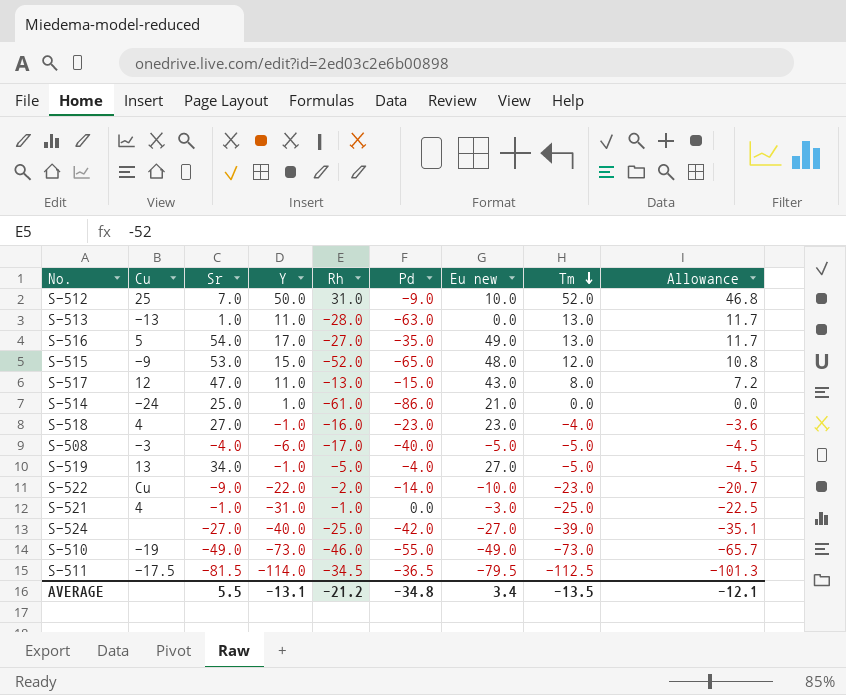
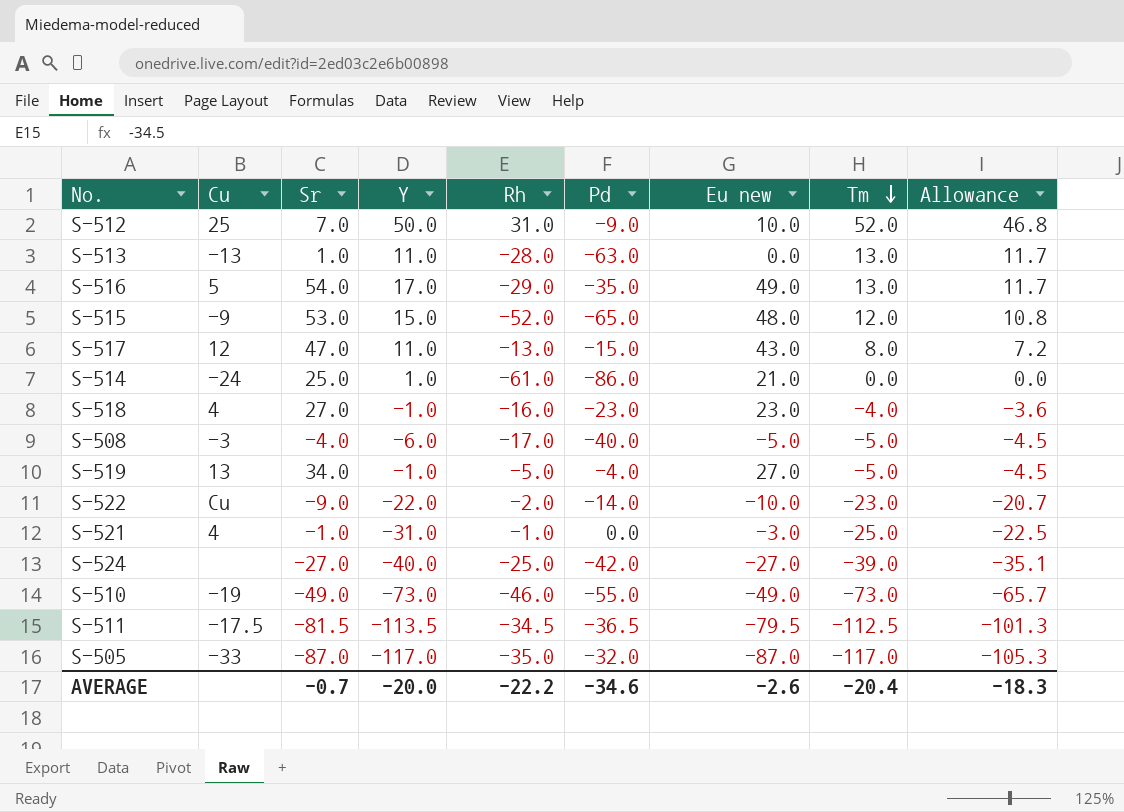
S-516 | Rh: -27.0 -> -29.0
S-511 | Y: -114.0 -> -113.5
row S-505: none -> -33 | -87.0 | -117.0 | -35.0 | -32.0 | -87.0 | -117.0 | -105.3
AVERAGE | Sr: 5.5 -> -0.7
AVERAGE | Y: -13.1 -> -20.0
AVERAGE | Rh: -21.2 -> -22.2
AVERAGE | Pd: -34.8 -> -34.6
AVERAGE | Eu new: 3.4 -> -2.6
AVERAGE | Tm: -13.5 -> -20.4
AVERAGE | Allowance: -12.1 -> -18.3

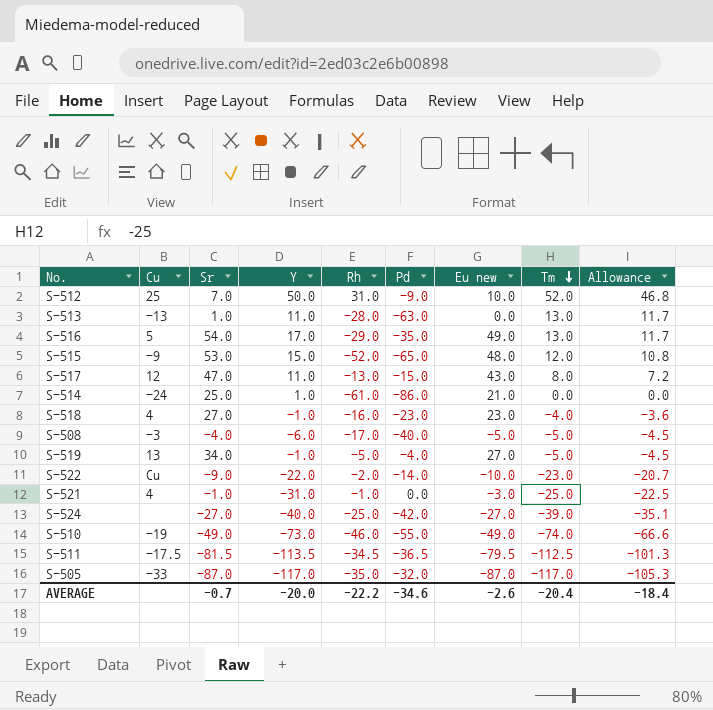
S-510 | Tm: -73.0 -> -74.0
S-510 | Allowance: -65.7 -> -66.6
AVERAGE | Allowance: -18.3 -> -18.4

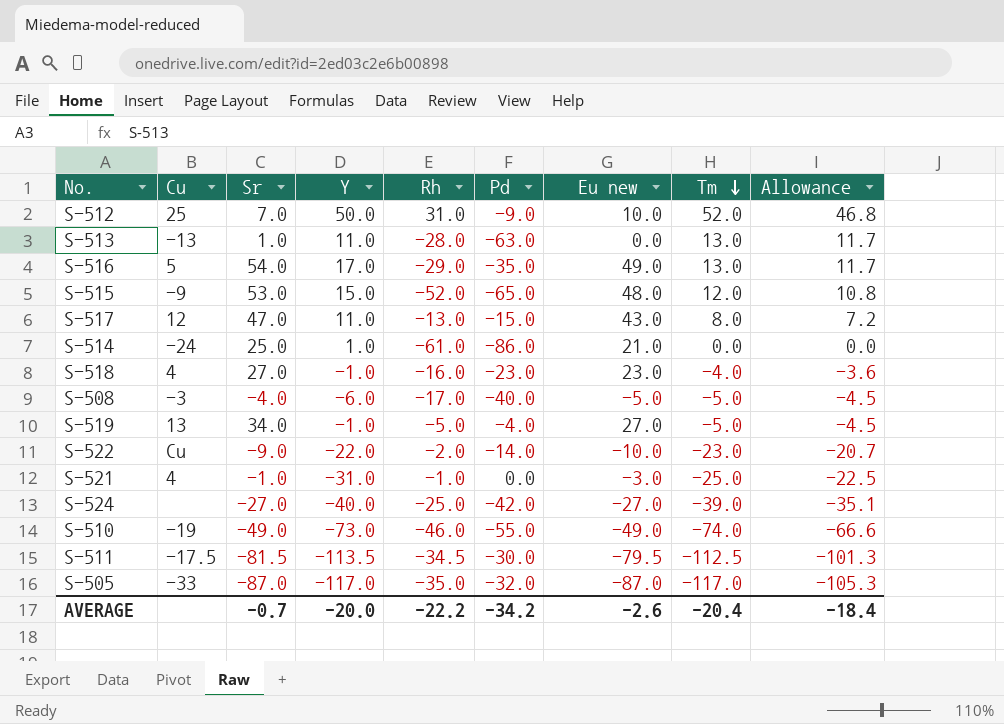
S-511 | Pd: -36.5 -> -30.0
AVERAGE | Pd: -34.6 -> -34.2

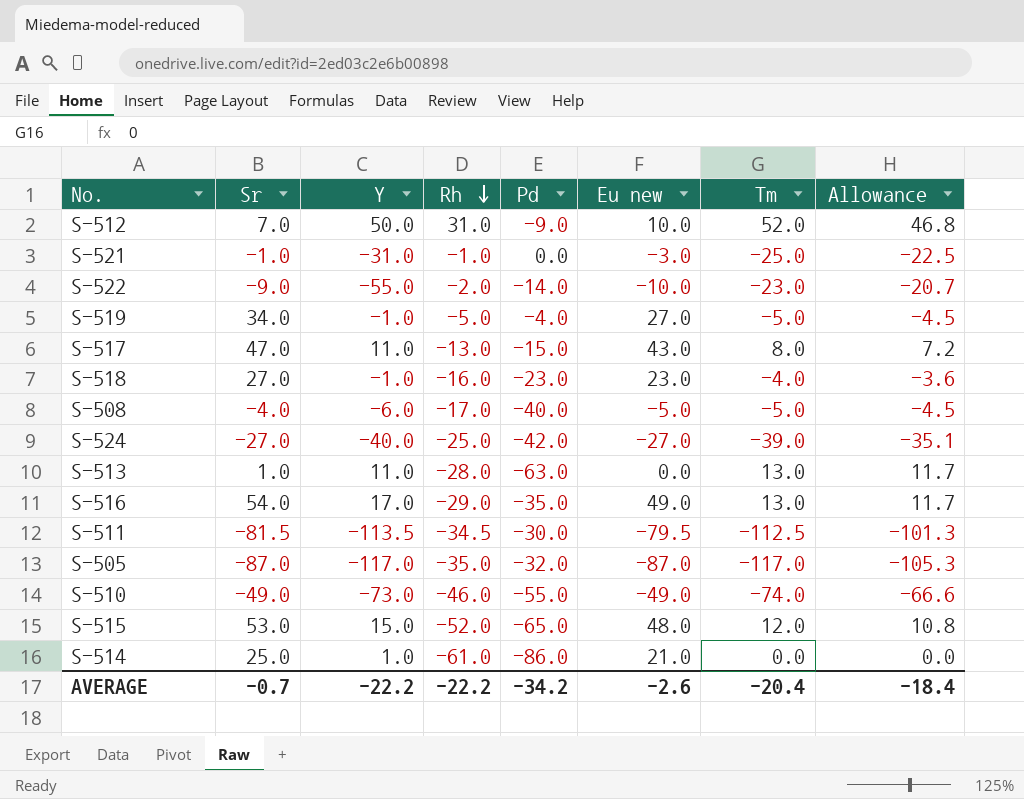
row order: Tm descending -> Rh descending
column Cu | position: 2 -> none
S-522 | Y: -22.0 -> -55.0
AVERAGE | Y: -20.0 -> -22.2

